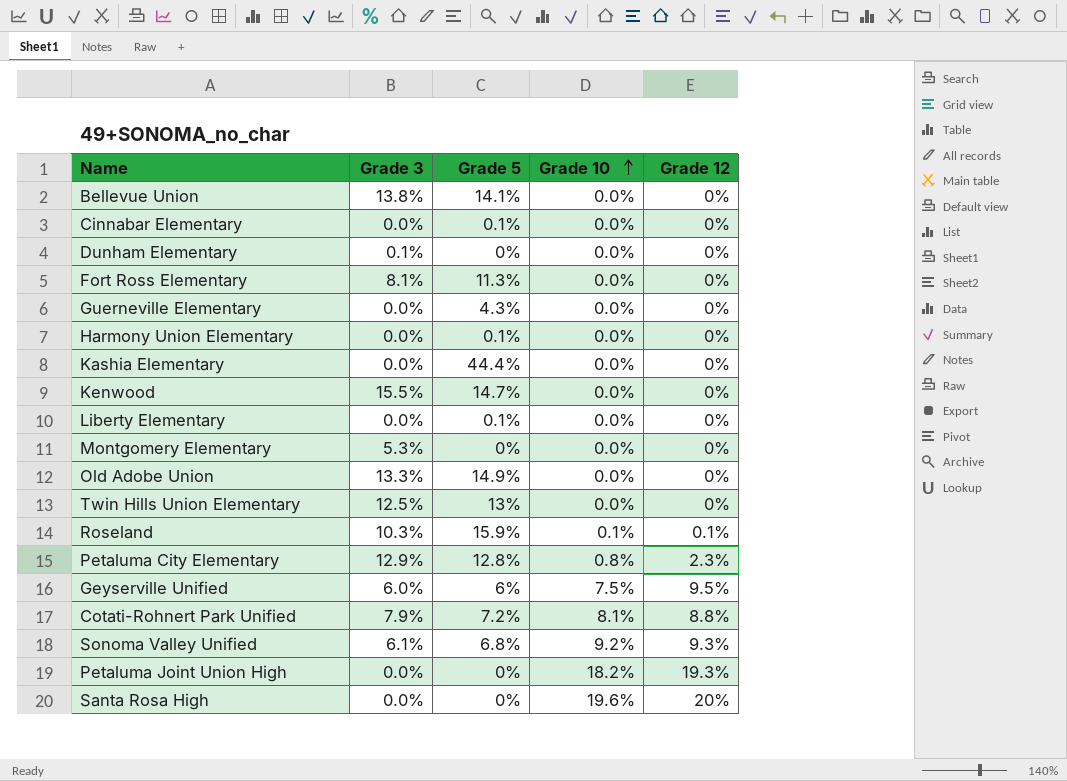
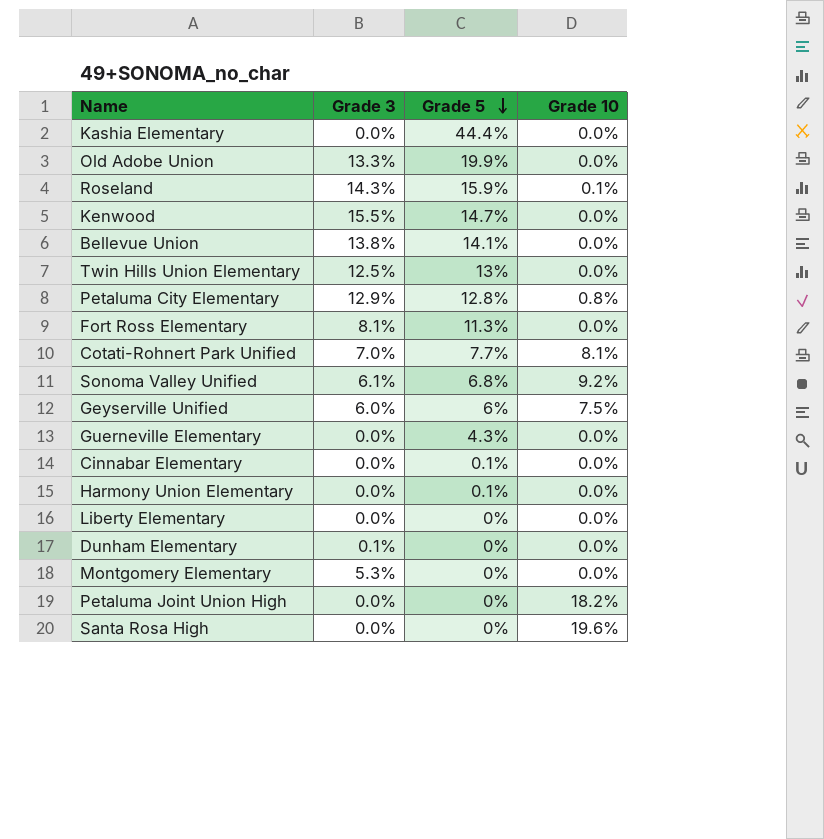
row order: Grade 10 ascending -> Grade 5 descending
column Grade 12 | position: 5 -> none
Old Adobe Union | Grade 5: 14.9% -> 19.9%
Roseland | Grade 3: 10.3% -> 14.3%
Cotati-Rohnert Park Unified | Grade 3: 7.9% -> 7.0%
Cotati-Rohnert Park Unified | Grade 5: 7.2% -> 7.7%
Liberty Elementary | Grade 5: 0.1% -> 0%

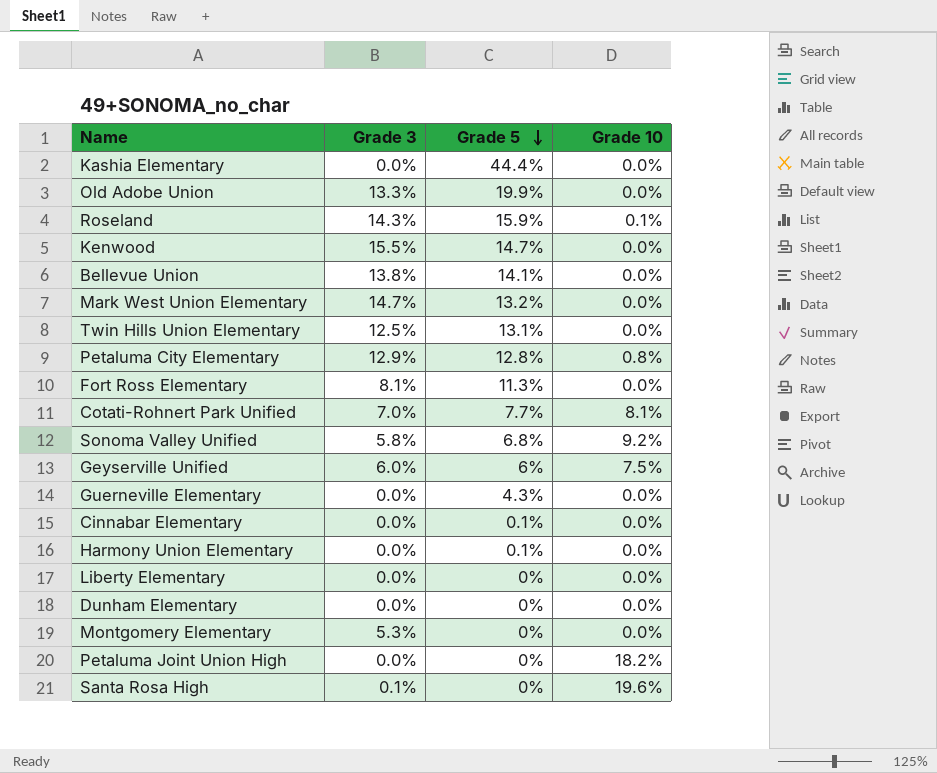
row Mark West Union Elementary: none -> 14.7% | 13.2% | 0.0%
Twin Hills Union Elementary | Grade 5: 13% -> 13.1%
Sonoma Valley Unified | Grade 3: 6.1% -> 5.8%
Dunham Elementary | Grade 3: 0.1% -> 0.0%
Santa Rosa High | Grade 3: 0.0% -> 0.1%

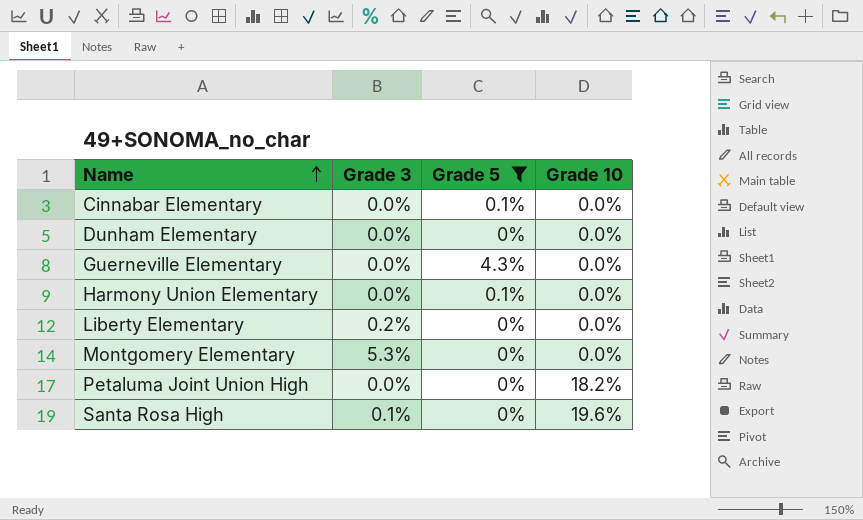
filter: none -> Grade 5 <= 4.3%
row order: Grade 5 descending -> Name ascending
Liberty Elementary | Grade 3: 0.0% -> 0.2%

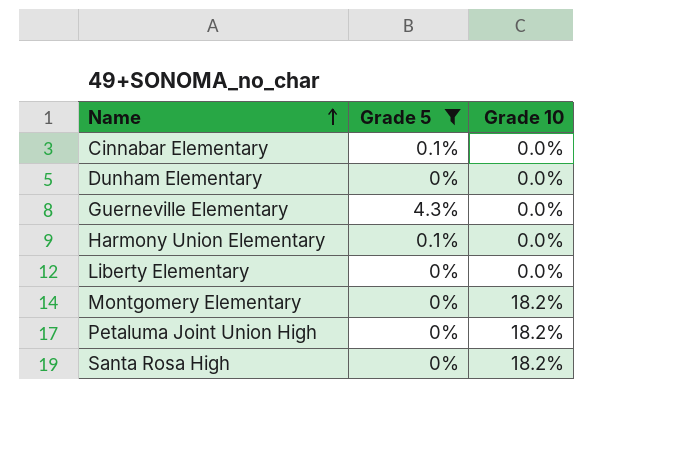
column Grade 3 | position: 2 -> none
Montgomery Elementary | Grade 10: 0.0% -> 18.2%
Santa Rosa High | Grade 10: 19.6% -> 18.2%

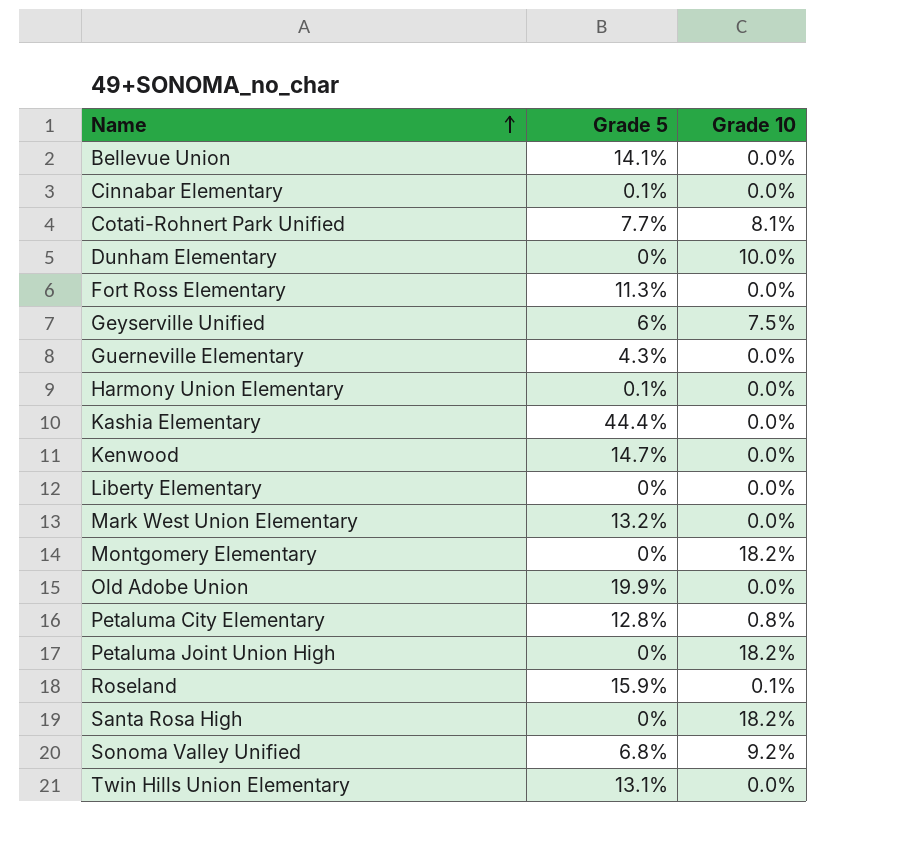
filter: Grade 5 <= 4.3% -> none
Dunham Elementary | Grade 10: 0.0% -> 10.0%

